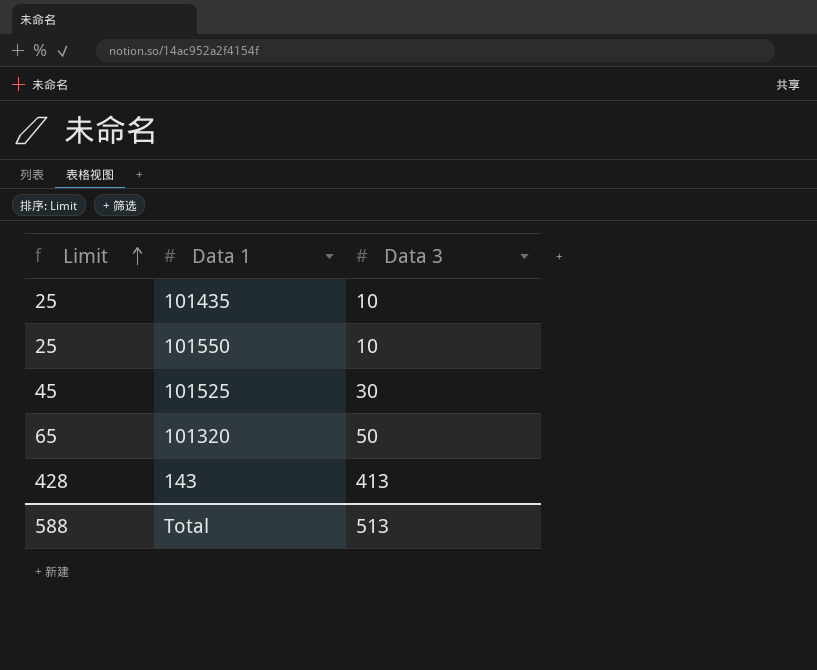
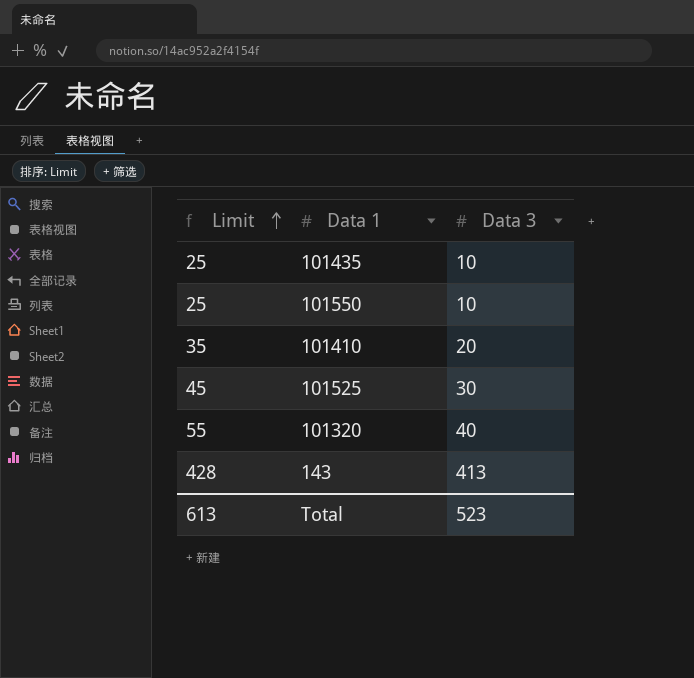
row 101410: none -> 35 | 20
101320 | Limit: 65 -> 55
101320 | Data 3: 50 -> 40
Total | Limit: 588 -> 613
Total | Data 3: 513 -> 523

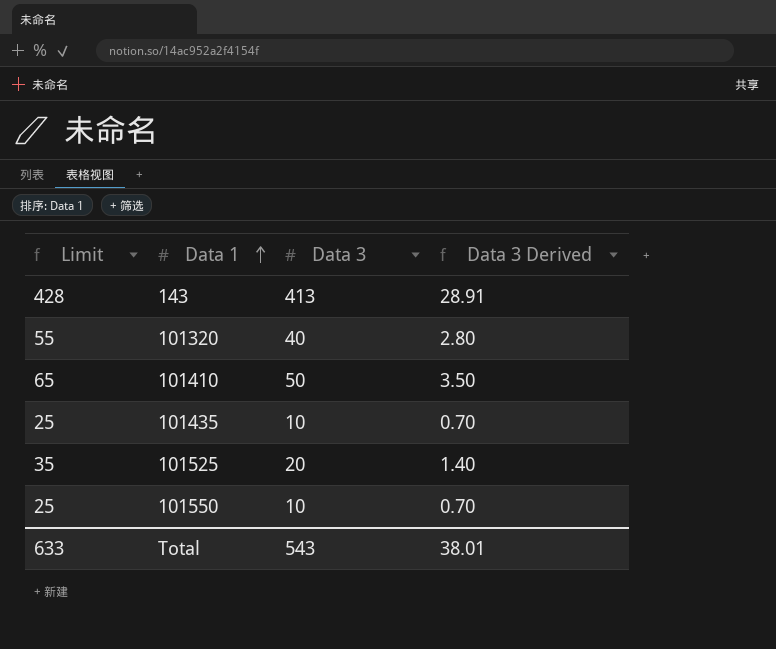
row order: Limit ascending -> Data 1 ascending
column Data 3 Derived | formula: none -> [Data 3] * 0.07
101410 | Limit: 35 -> 65
101410 | Data 3: 20 -> 50
101525 | Limit: 45 -> 35
101525 | Data 3: 30 -> 20
Total | Limit: 613 -> 633
Total | Data 3: 523 -> 543

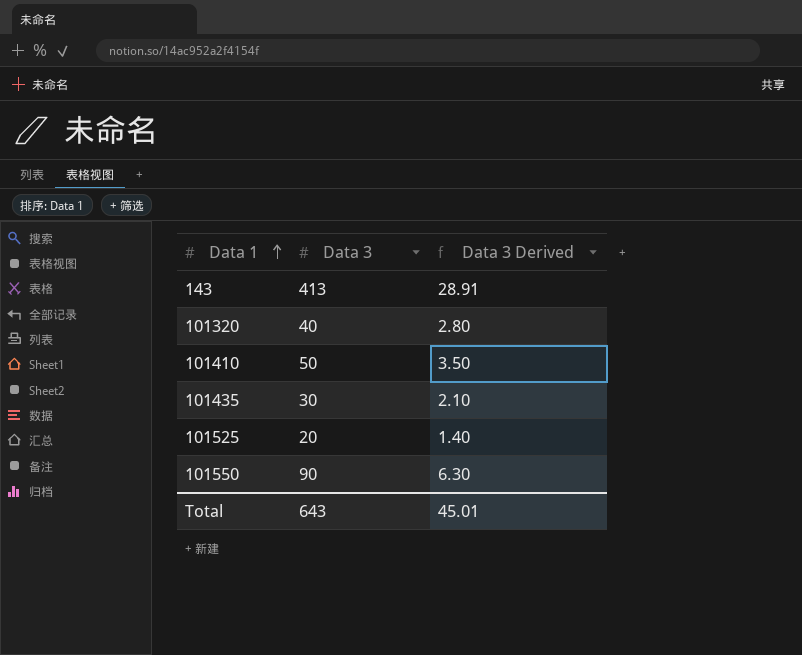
column Limit | formula: [Data 3] + 15 -> none
101435 | Data 3: 10 -> 30
101435 | Data 3 Derived: 0.70 -> 2.10
101550 | Data 3: 10 -> 90
101550 | Data 3 Derived: 0.70 -> 6.30
Total | Data 3: 543 -> 643
Total | Data 3 Derived: 38.01 -> 45.01

